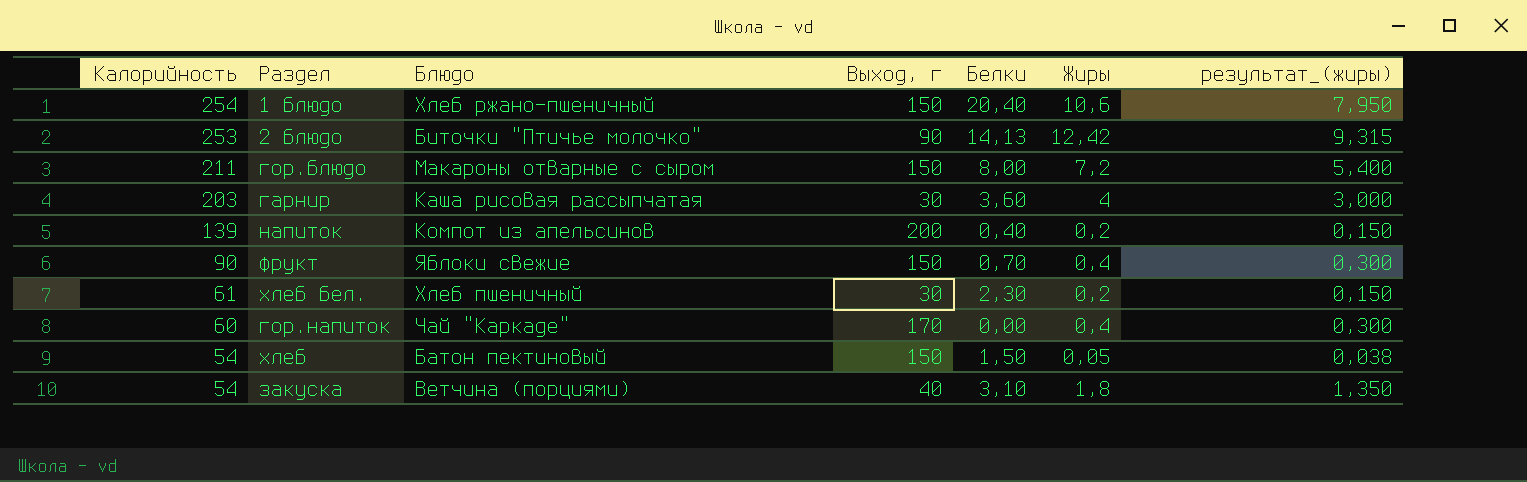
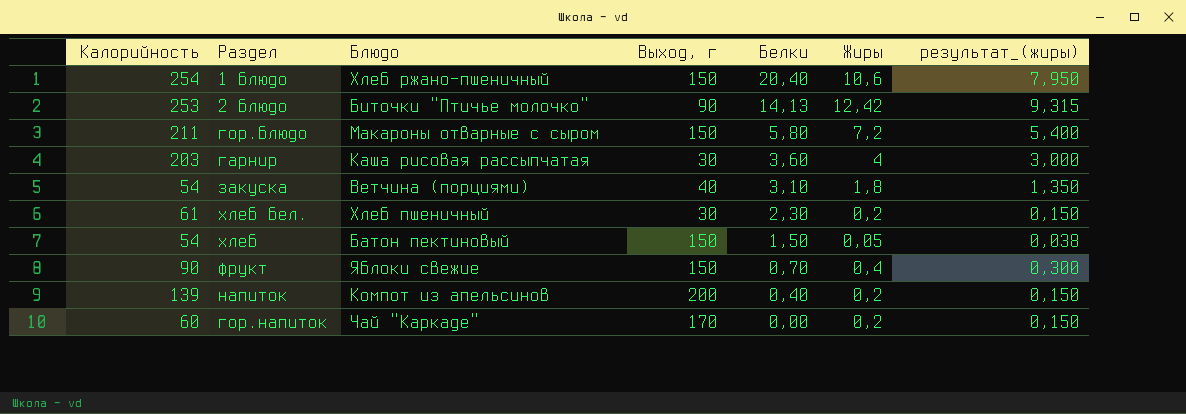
row order: Калорийность descending -> Белки descending
гор.блюдо | Белки: 8,00 -> 5,80
гор.напиток | Жиры: 0,4 -> 0,2
гор.напиток | результат_(жиры): 0,300 -> 0,150

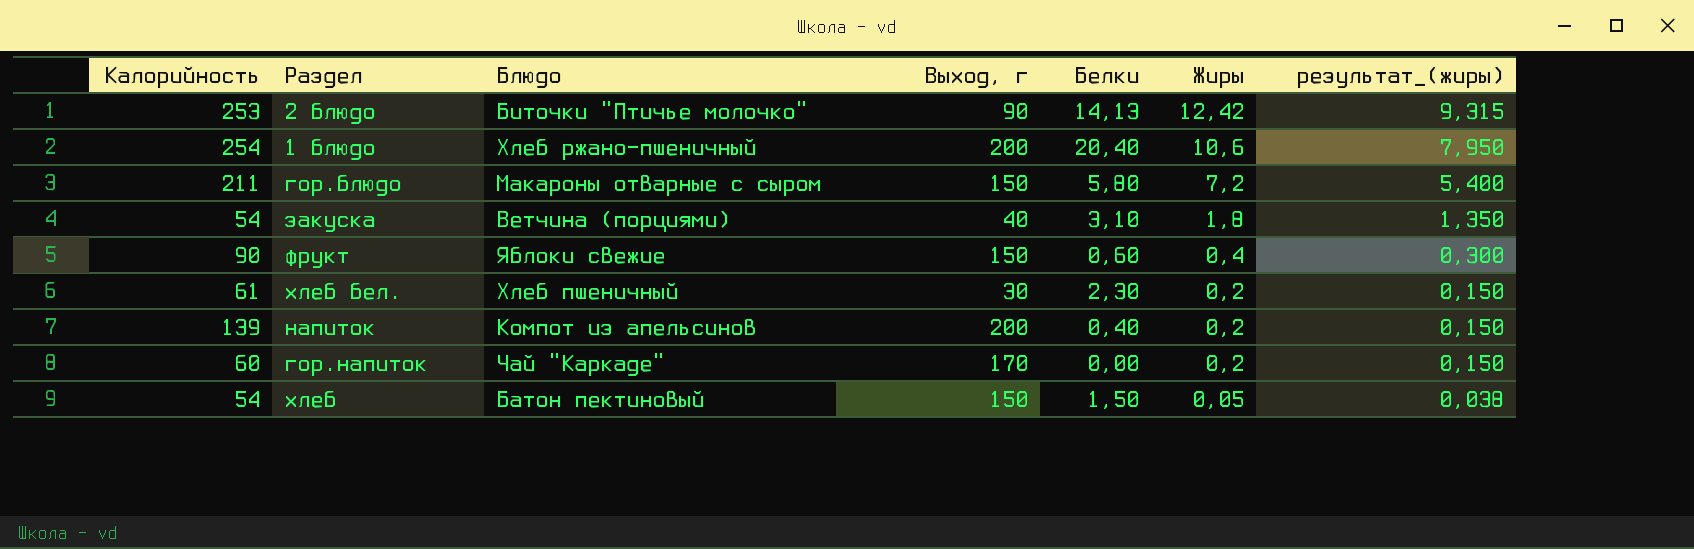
row order: Белки descending -> Жиры descending
row гарнир: 203 | Каша рисовая рассыпчатая | 30 | 3,60 | 4 | 3,000 -> none
1 блюдо | Выход, г: 150 -> 200
фрукт | Белки: 0,70 -> 0,60

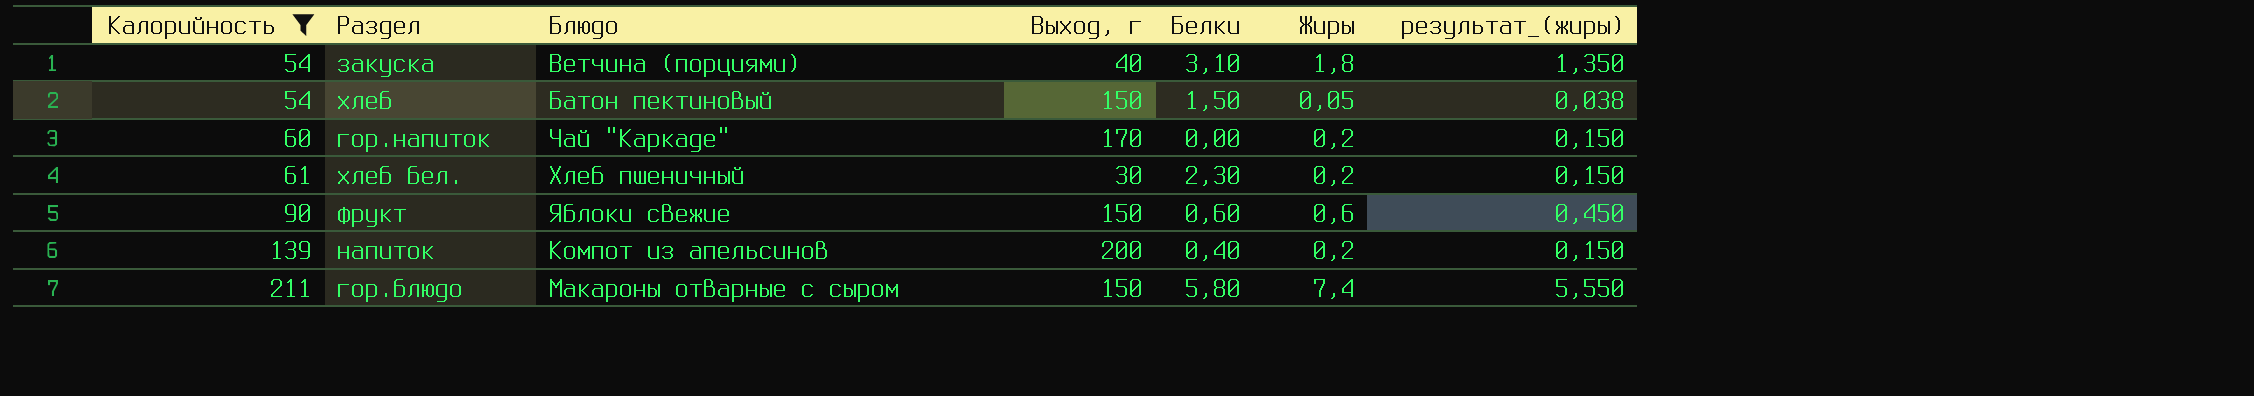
filter: none -> Калорийность <= 211
row order: Жиры descending -> Калорийность ascending
фрукт | Жиры: 0,4 -> 0,6
фрукт | результат_(жиры): 0,300 -> 0,450
гор.блюдо | Жиры: 7,2 -> 7,4
гор.блюдо | результат_(жиры): 5,400 -> 5,550

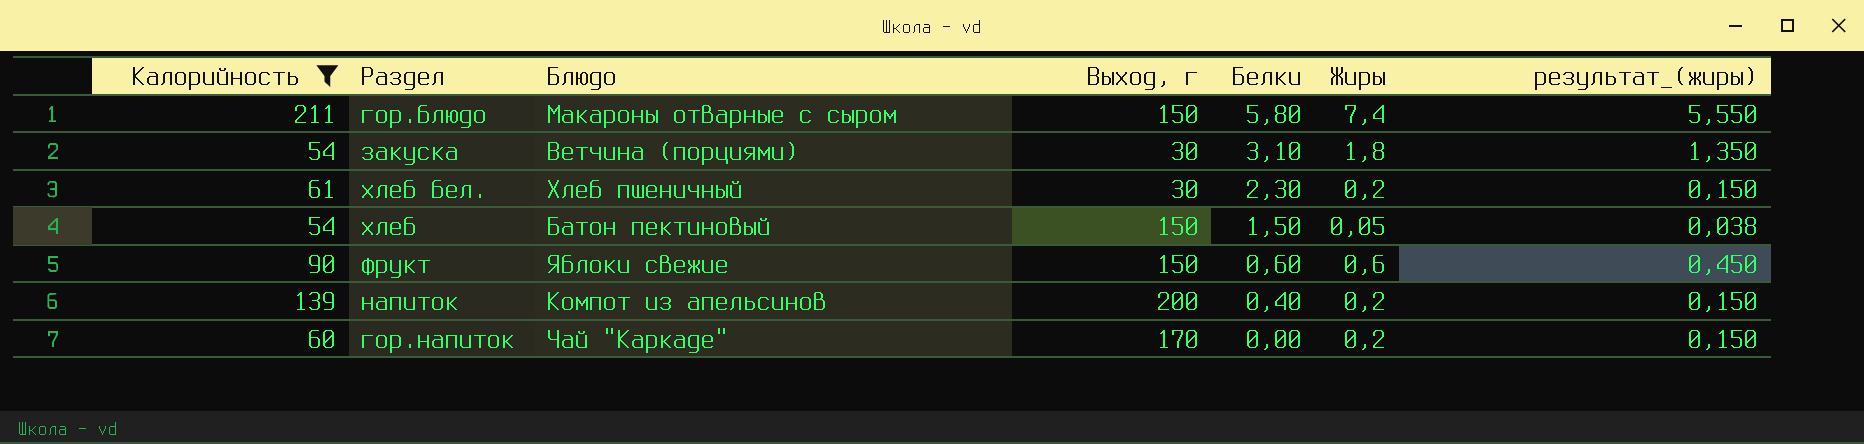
row order: Калорийность ascending -> Белки descending
закуска | Выход, г: 40 -> 30

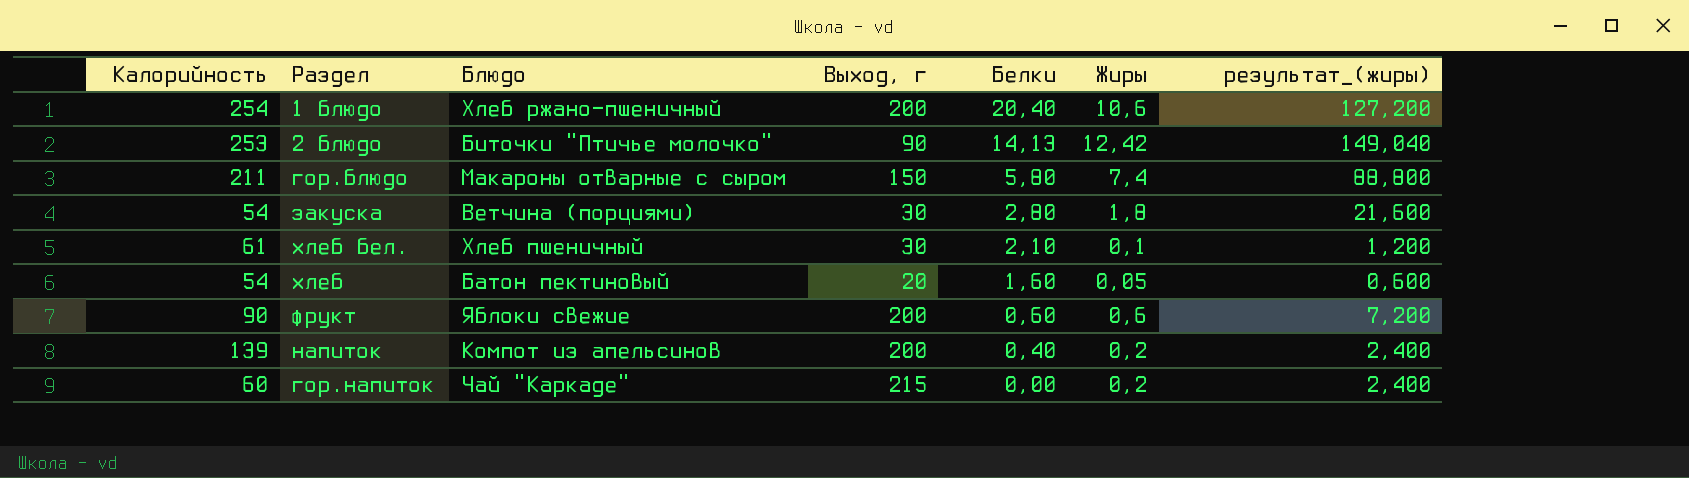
filter: Калорийность <= 211 -> none
column результат_(жиры) | formula: [Жиры] * 0,75 -> [Жиры] * 12
закуска | Белки: 3,10 -> 2,80
хлеб бел. | Белки: 2,30 -> 2,10
хлеб бел. | Жиры: 0,2 -> 0,1
хлеб | Выход, г: 150 -> 20
хлеб | Белки: 1,50 -> 1,60
фрукт | Выход, г: 150 -> 200
гор.напиток | Выход, г: 170 -> 215

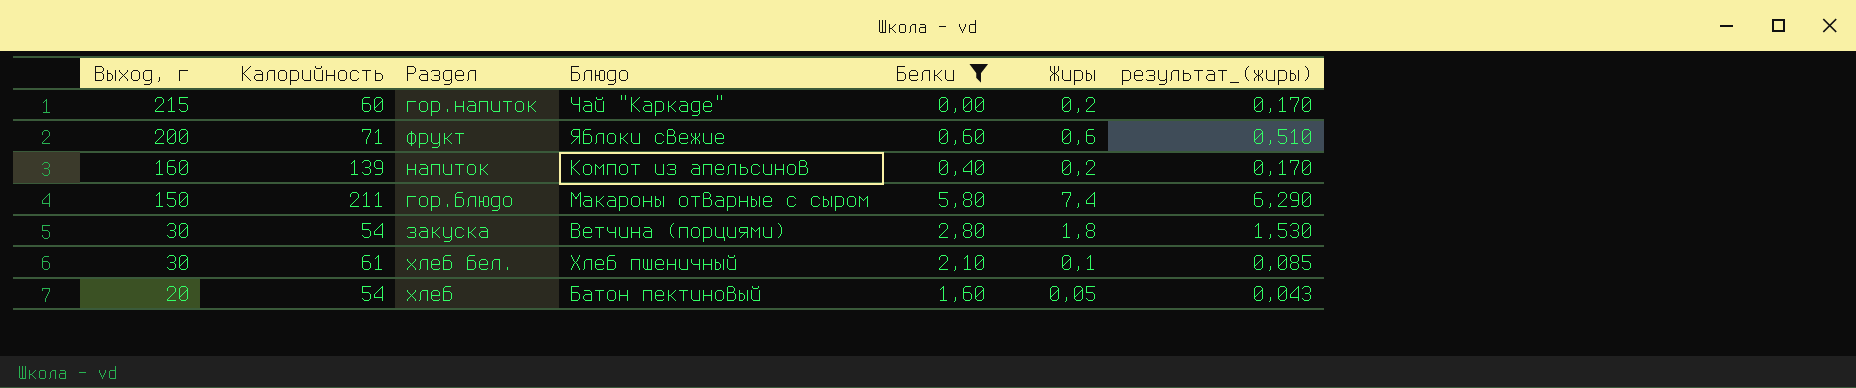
filter: none -> Белки <= 5,80
row order: Белки descending -> Выход, г descending
column Выход, г | position: 4 -> 1
column результат_(жиры) | formula: [Жиры] * 12 -> [Жиры] * 0,85
фрукт | Калорийность: 90 -> 71
напиток | Выход, г: 200 -> 160

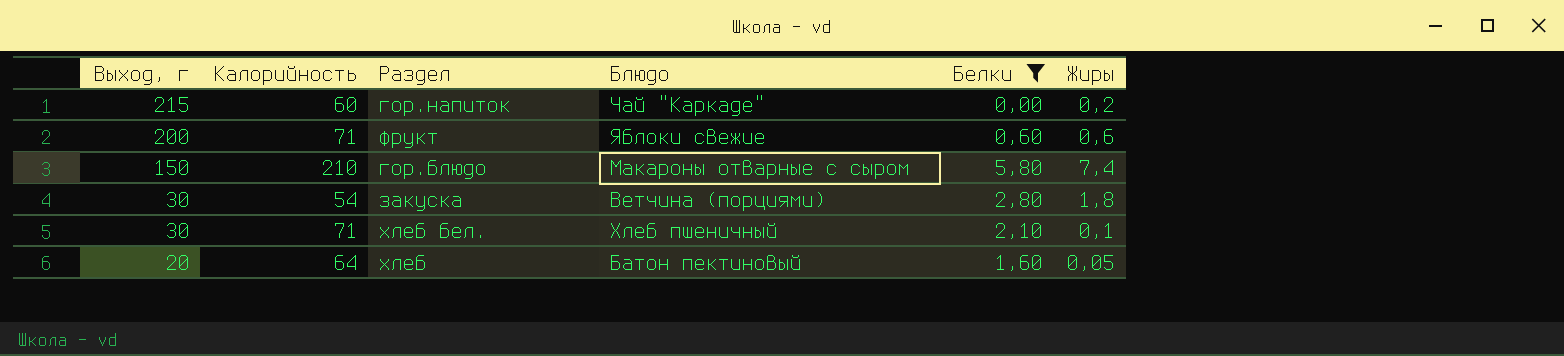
column результат_(жиры) | formula: [Жиры] * 0,85 -> none
row напиток: 160 | 139 | Компот из апельсинов | 0,40 | 0,2 | 0,170 -> none
гор.блюдо | Калорийность: 211 -> 210
хлеб бел. | Калорийность: 61 -> 71
хлеб | Калорийность: 54 -> 64

